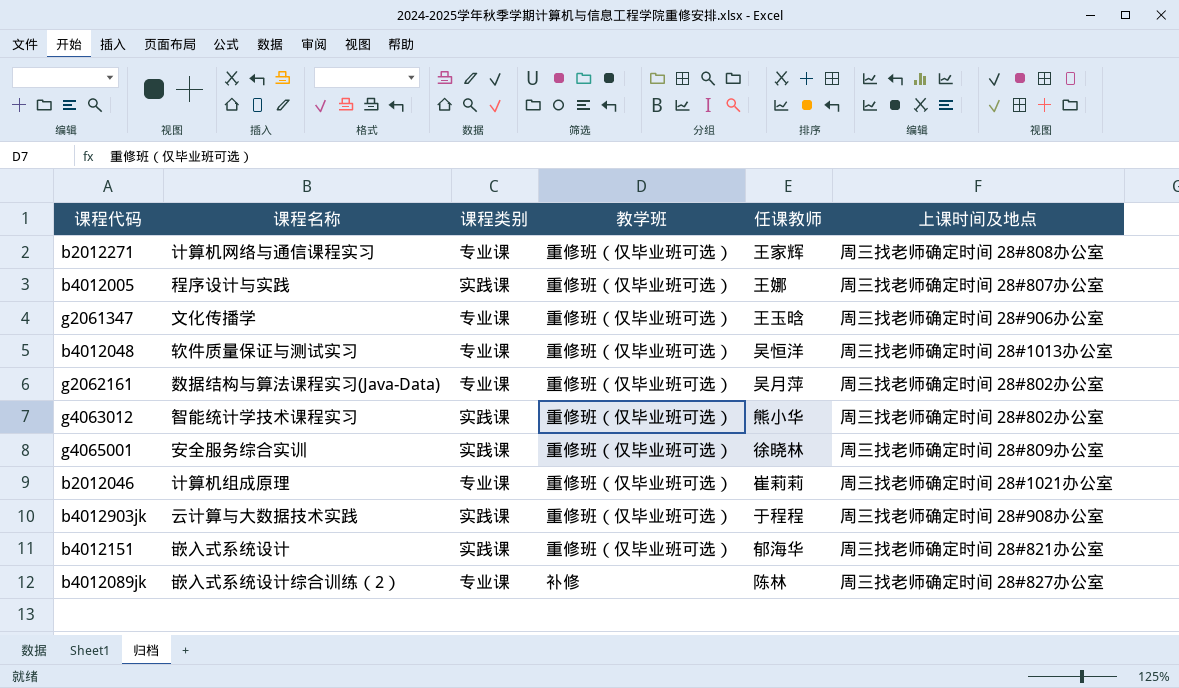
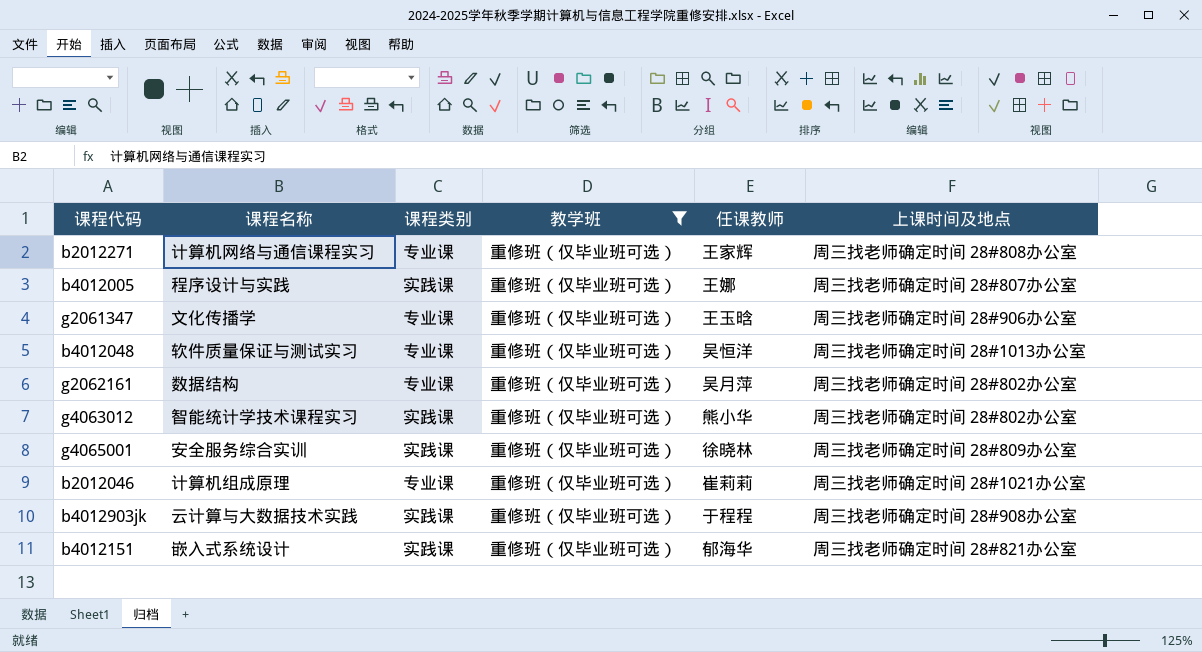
filter: none -> 教学班 = 重修班（仅毕业班可选）
g2062161 | 课程名称: 数据结构与算法课程实习(Java-Data) -> 数据结构

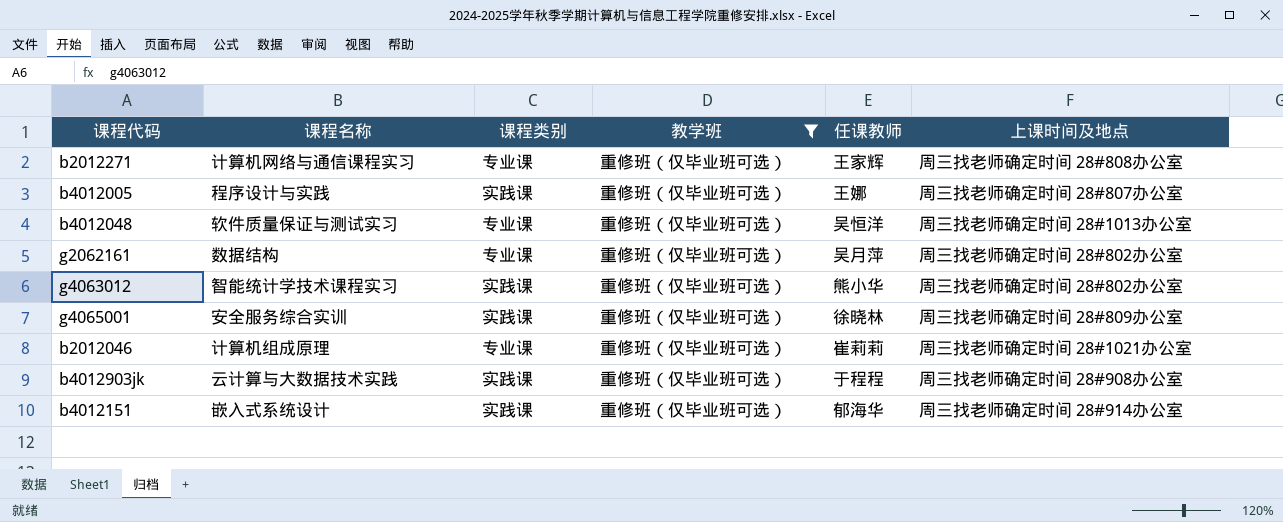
row g2061347: 文化传播学 | 专业课 | 重修班（仅毕业班可选） | 王玉晗 | 周三找老师确定时间 28#906办公室 -> none
b4012151 | 上课时间及地点: 周三找老师确定时间 28#821办公室 -> 周三找老师确定时间 28#914办公室

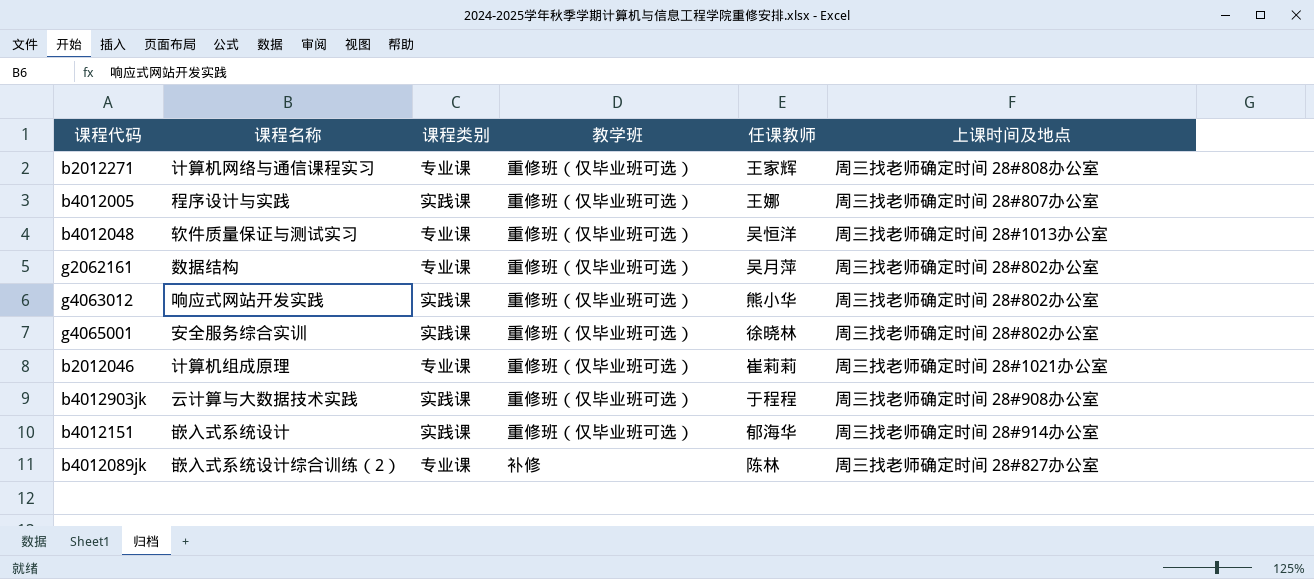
filter: 教学班 = 重修班（仅毕业班可选） -> none
g4063012 | 课程名称: 智能统计学技术课程实习 -> 响应式网站开发实践
g4065001 | 上课时间及地点: 周三找老师确定时间 28#809办公室 -> 周三找老师确定时间 28#802办公室

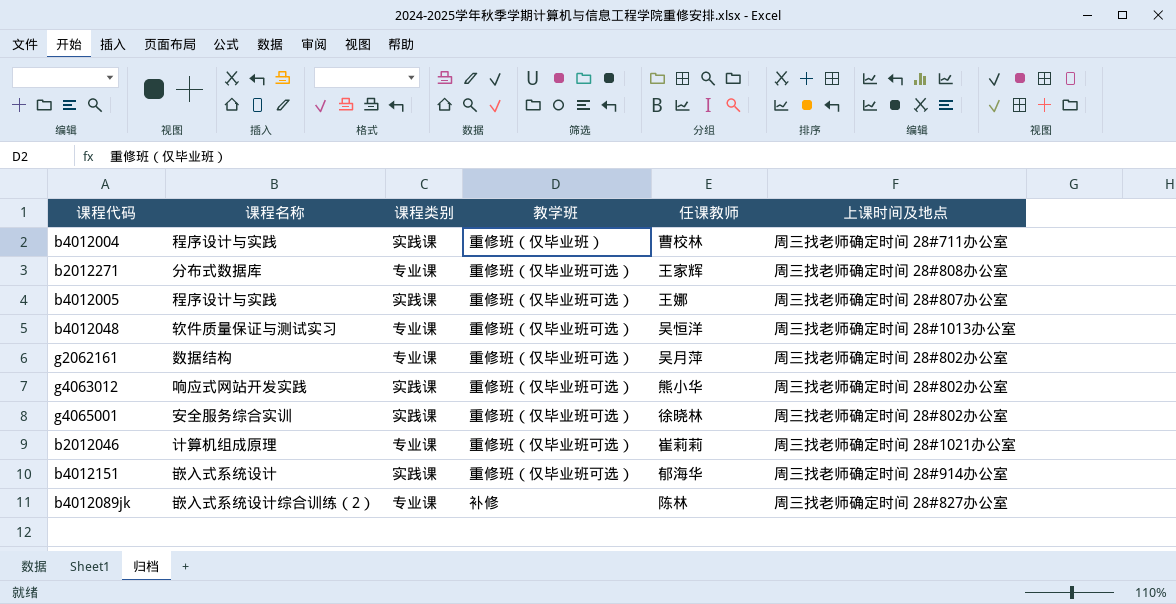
row b4012903jk: 云计算与大数据技术实践 | 实践课 | 重修班（仅毕业班可选） | 于程程 | 周三找老师确定时间 28#908办公室 -> none
row b4012004: none -> 程序设计与实践 | 实践课 | 重修班（仅毕业班） | 曹校林 | 周三找老师确定时间 28#711办公室
b2012271 | 课程名称: 计算机网络与通信课程实习 -> 分布式数据库

